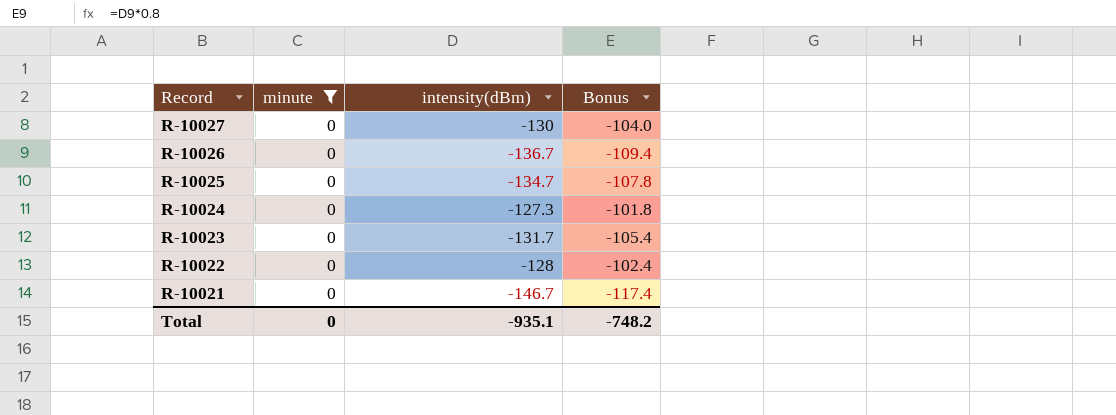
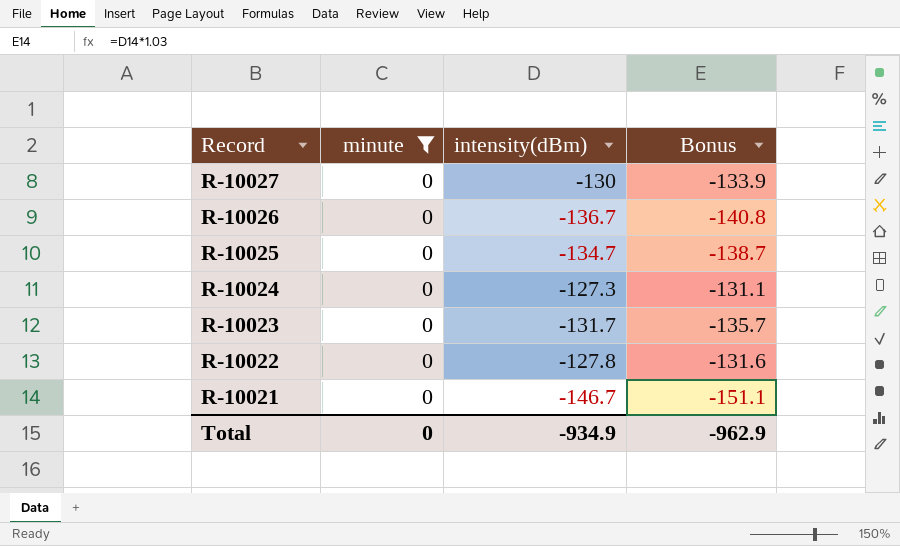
column Bonus | formula: [intensity(dBm)] * 0.8 -> [intensity(dBm)] * 1.03
R-10022 | intensity(dBm): -128 -> -127.8
Total | intensity(dBm): -935.1 -> -934.9
Total | Bonus: -748.2 -> -962.9

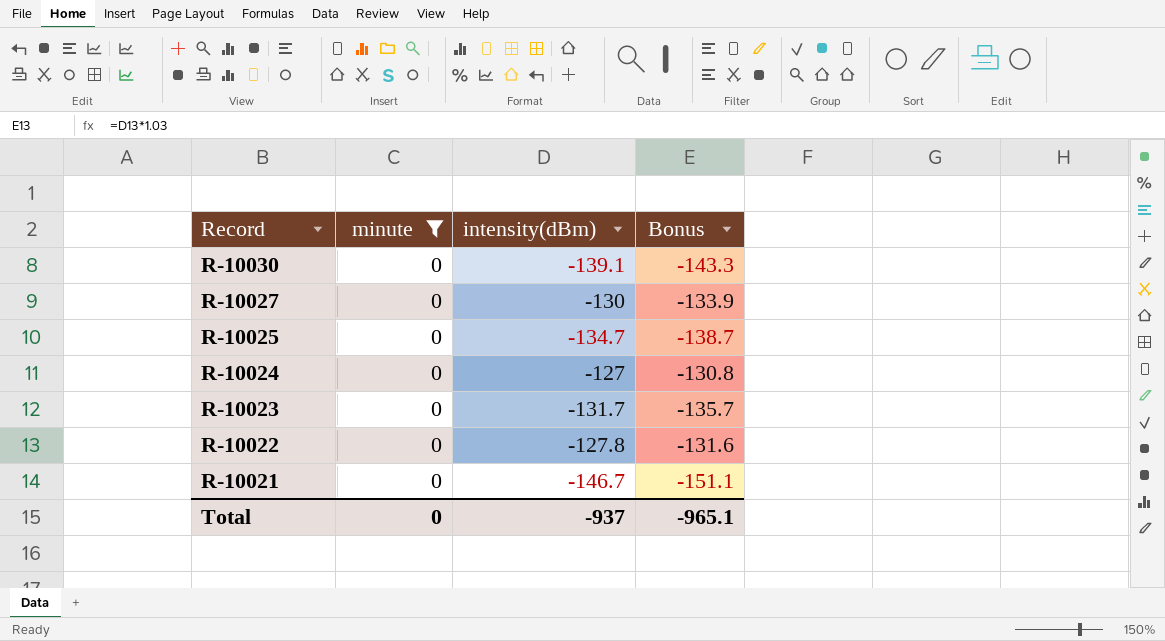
row R-10026: 0 | -136.7 | -140.8 -> none
row R-10030: none -> 0 | -139.1 | -143.3
R-10024 | intensity(dBm): -127.3 -> -127
R-10024 | Bonus: -131.1 -> -130.8
Total | intensity(dBm): -934.9 -> -937
Total | Bonus: -962.9 -> -965.1

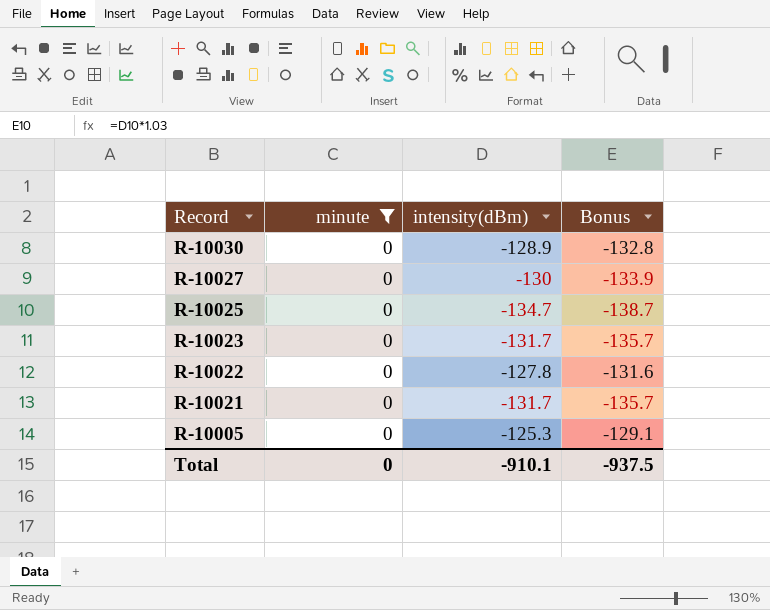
row R-10024: 0 | -127 | -130.8 -> none
R-10030 | intensity(dBm): -139.1 -> -128.9
R-10030 | Bonus: -143.3 -> -132.8
R-10021 | intensity(dBm): -146.7 -> -131.7
R-10021 | Bonus: -151.1 -> -135.7
row R-10005: none -> 0 | -125.3 | -129.1
Total | intensity(dBm): -937 -> -910.1
Total | Bonus: -965.1 -> -937.5

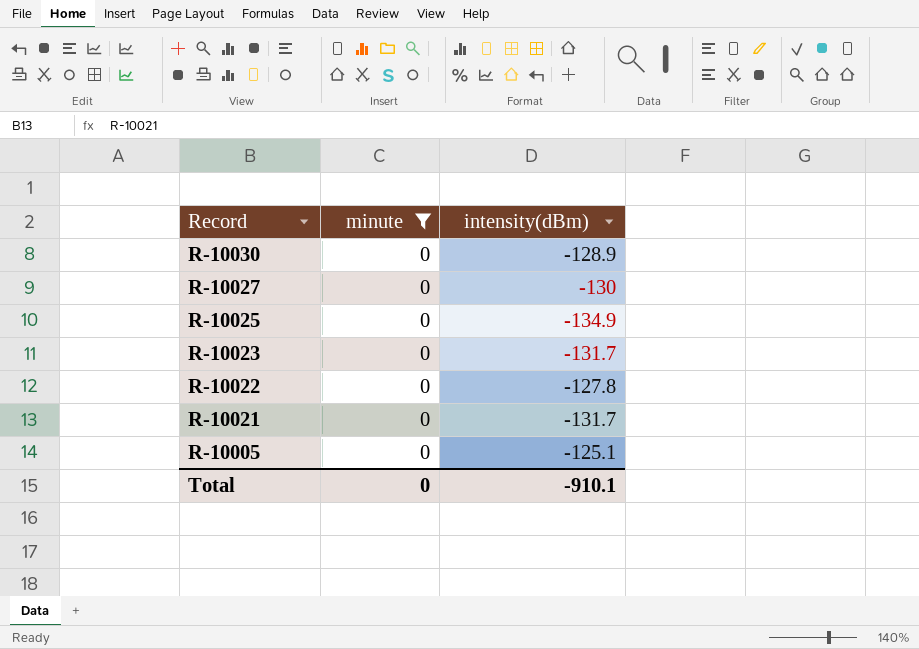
column Bonus | formula: [intensity(dBm)] * 1.03 -> none
R-10025 | intensity(dBm): -134.7 -> -134.9
R-10005 | intensity(dBm): -125.3 -> -125.1

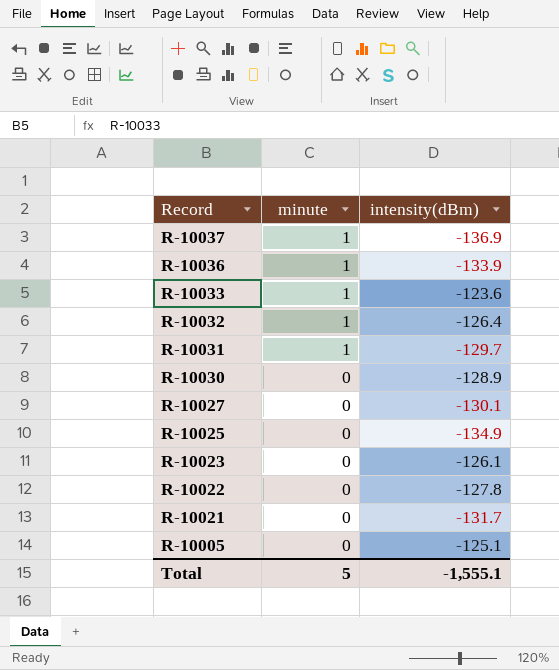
filter: minute = 0 -> none
R-10027 | intensity(dBm): -130 -> -130.1
R-10023 | intensity(dBm): -131.7 -> -126.1
Total | minute: 0 -> 5
Total | intensity(dBm): -910.1 -> -1,555.1

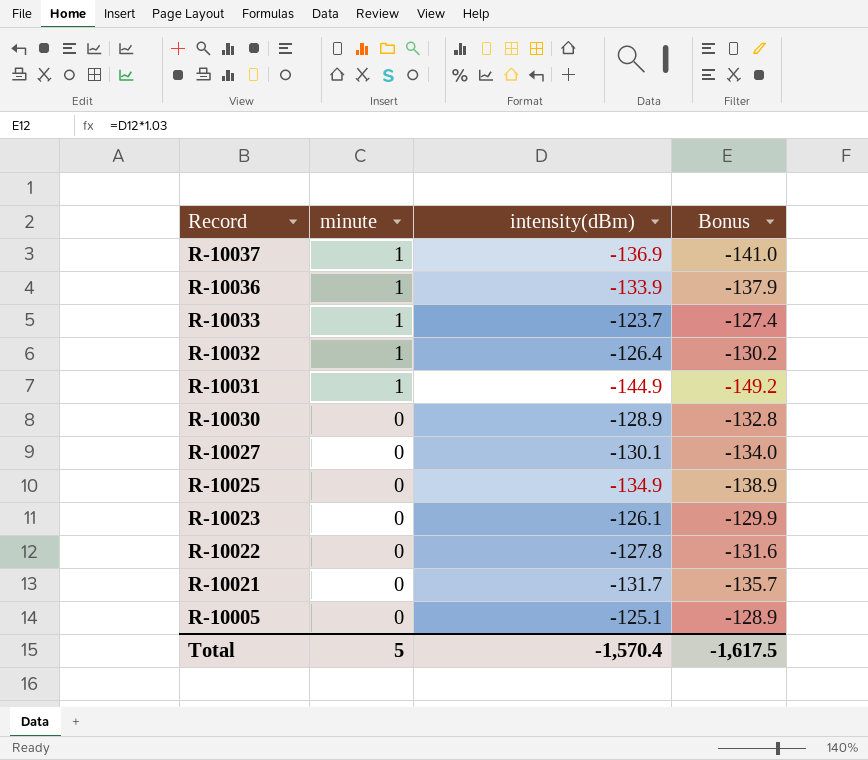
column Bonus | formula: none -> [intensity(dBm)] * 1.03
R-10033 | intensity(dBm): -123.6 -> -123.7
R-10031 | intensity(dBm): -129.7 -> -144.9
Total | intensity(dBm): -1,555.1 -> -1,570.4

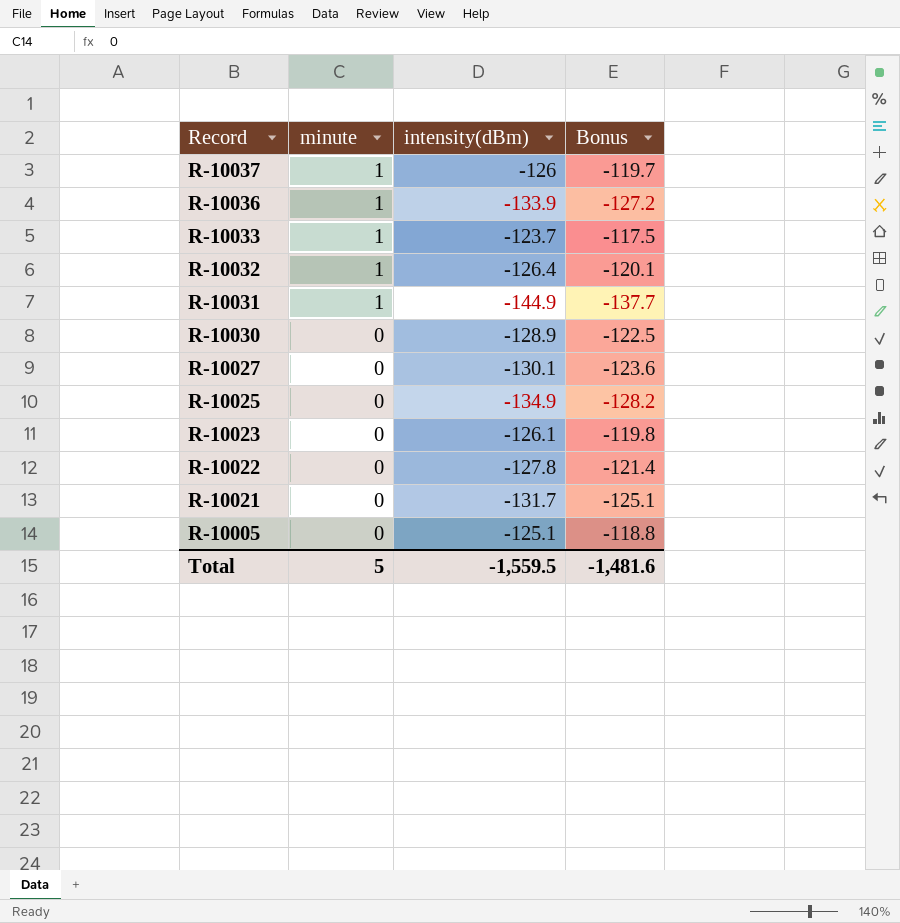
column Bonus | formula: [intensity(dBm)] * 1.03 -> [intensity(dBm)] * 0.95
R-10037 | intensity(dBm): -136.9 -> -126
Total | intensity(dBm): -1,570.4 -> -1,559.5
Total | Bonus: -1,617.5 -> -1,481.6

